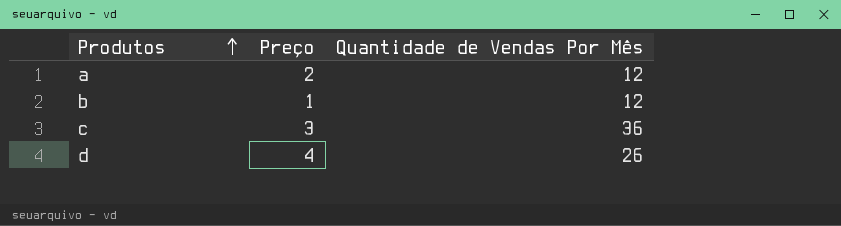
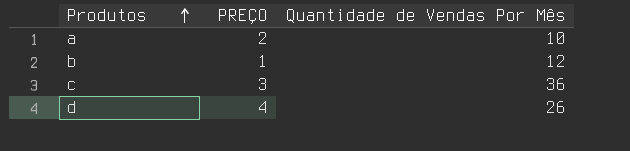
column name: Preço -> PREÇO
a | Quantidade de Vendas Por Mês: 12 -> 10

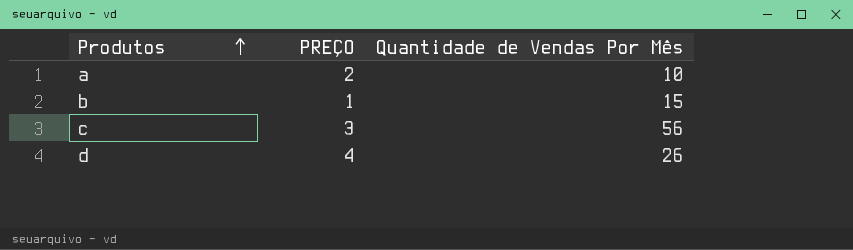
b | Quantidade de Vendas Por Mês: 12 -> 15
c | Quantidade de Vendas Por Mês: 36 -> 56

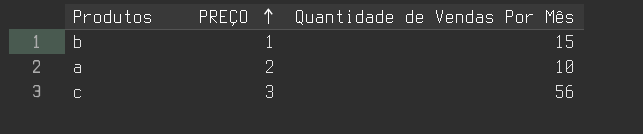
row order: Produtos ascending -> PREÇO ascending
row d: 4 | 26 -> none

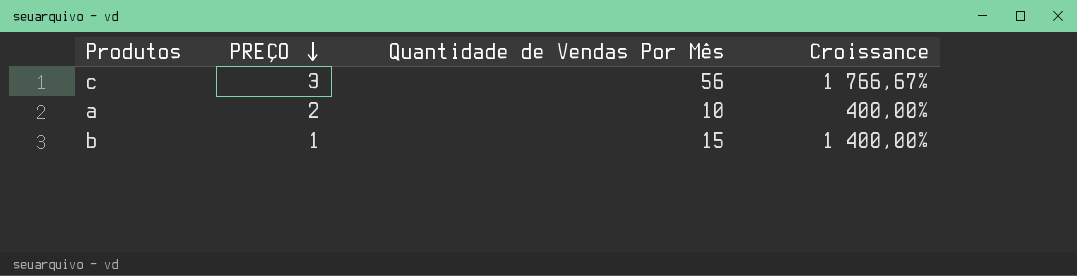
row order: PREÇO ascending -> PREÇO descending
column Croissance | formula: none -> ([Quantidade de Vendas Por Mês] - [PREÇO]) / [PREÇO]

